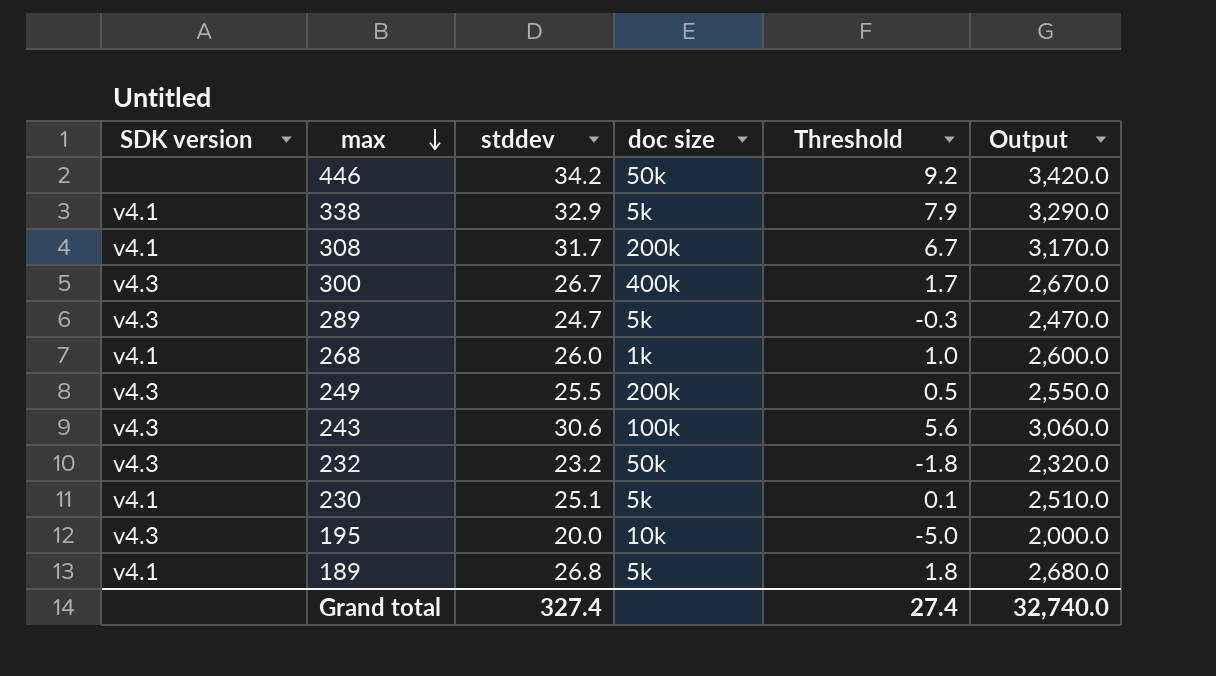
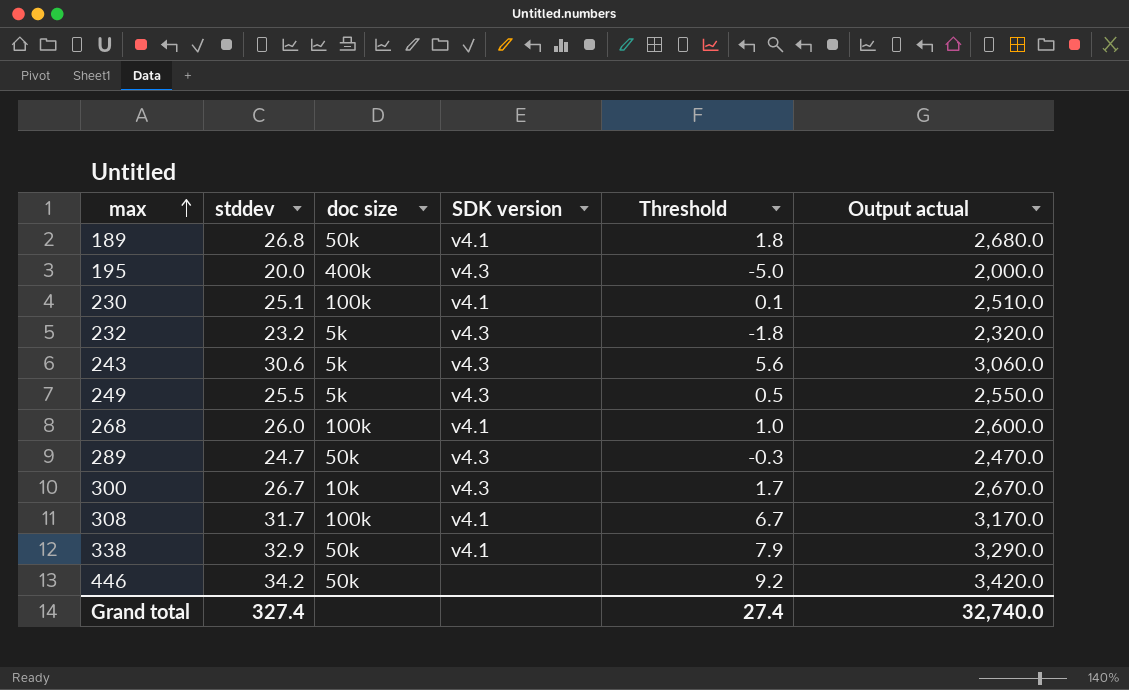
row order: max descending -> max ascending
column SDK version | position: 1 -> 4
column name: Output -> Output actual
189 | doc size: 5k -> 50k
195 | doc size: 10k -> 400k
230 | doc size: 5k -> 100k
232 | doc size: 50k -> 5k
243 | doc size: 100k -> 5k
249 | doc size: 200k -> 5k
268 | doc size: 1k -> 100k
289 | doc size: 5k -> 50k
300 | doc size: 400k -> 10k
308 | doc size: 200k -> 100k
338 | doc size: 5k -> 50k

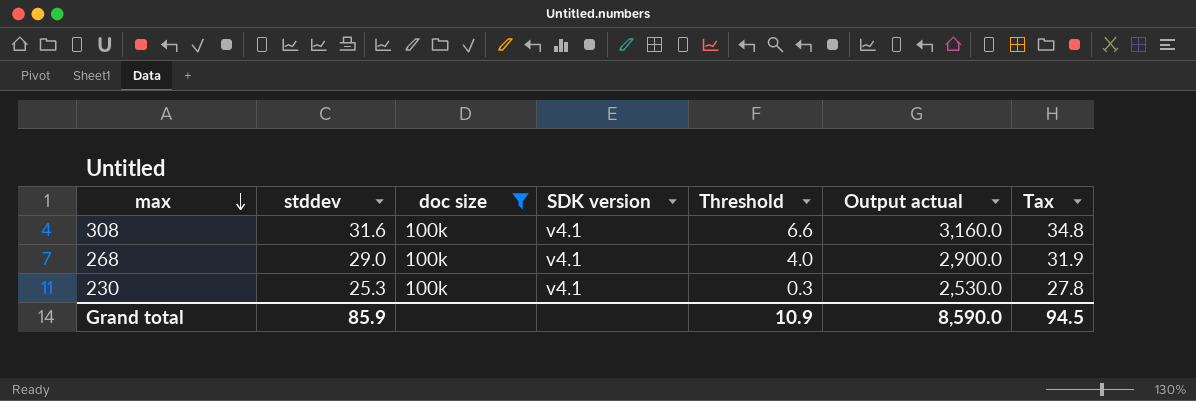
filter: none -> doc size = 100k
row order: max ascending -> max descending
column Tax | formula: none -> [stddev] * 1.1
308 | stddev: 31.7 -> 31.6
308 | Threshold: 6.7 -> 6.6
308 | Output actual: 3,170.0 -> 3,160.0
268 | stddev: 26.0 -> 29.0
268 | Threshold: 1.0 -> 4.0
268 | Output actual: 2,600.0 -> 2,900.0
230 | stddev: 25.1 -> 25.3
230 | Threshold: 0.1 -> 0.3
230 | Output actual: 2,510.0 -> 2,530.0
Grand total | stddev: 327.4 -> 85.9
Grand total | Threshold: 27.4 -> 10.9
Grand total | Output actual: 32,740.0 -> 8,590.0

